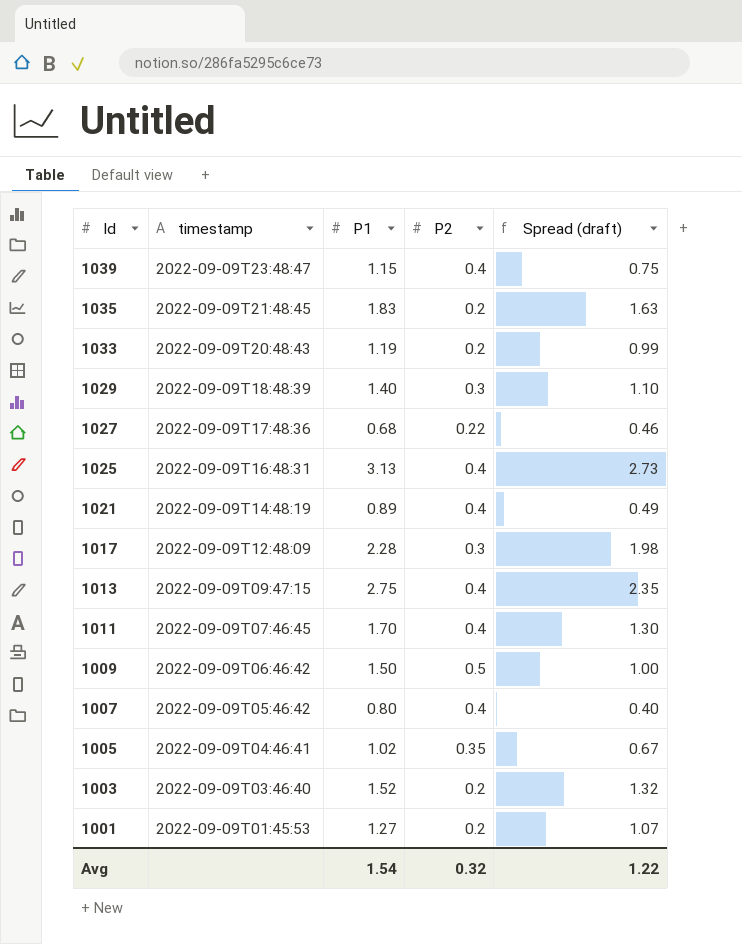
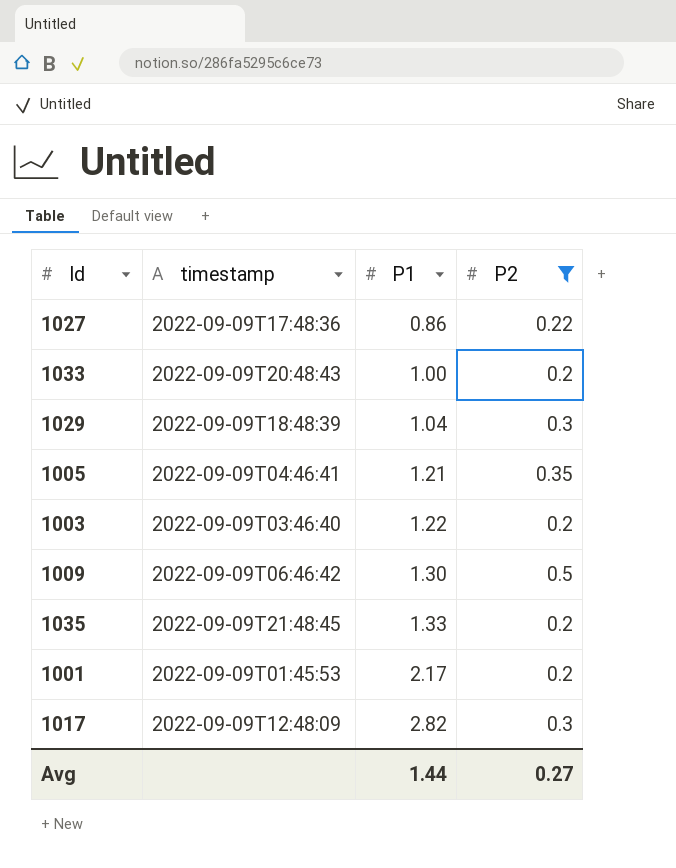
filter: none -> P2 != 0.4
row order: Id descending -> P1 ascending
column Spread (draft) | formula: [P1] - [P2] -> none
1027 | P1: 0.68 -> 0.86
1033 | P1: 1.19 -> 1.00
1029 | P1: 1.40 -> 1.04
1005 | P1: 1.02 -> 1.21
1003 | P1: 1.52 -> 1.22
1009 | P1: 1.50 -> 1.30
1035 | P1: 1.83 -> 1.33
1001 | P1: 1.27 -> 2.17
1017 | P1: 2.28 -> 2.82
Avg | P1: 1.54 -> 1.44
Avg | P2: 0.32 -> 0.27

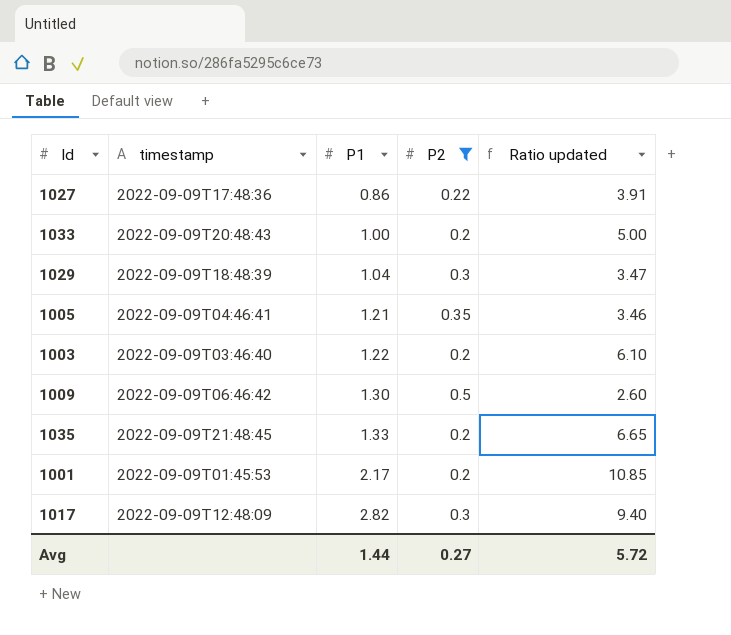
column Ratio updated | formula: none -> [P1] / [P2]

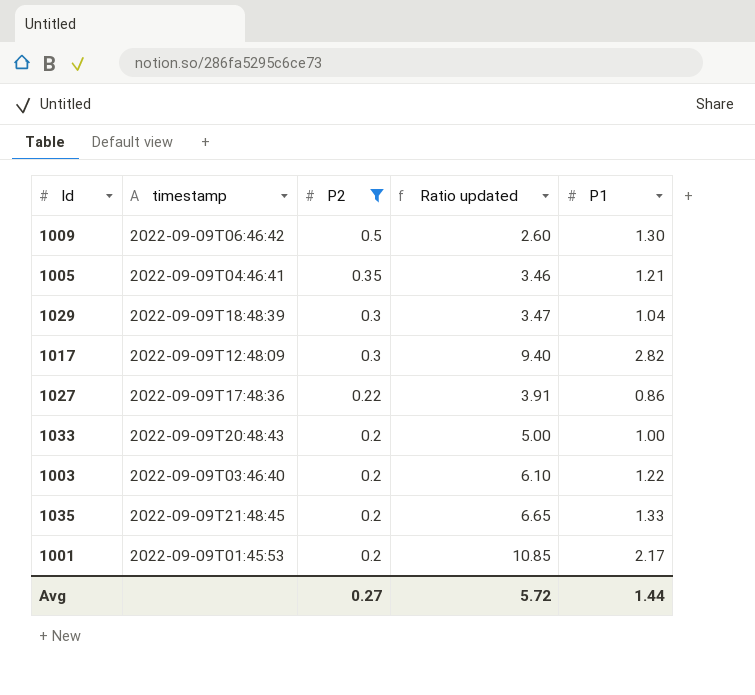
row order: P1 ascending -> P2 descending
column P1 | position: 3 -> 5

